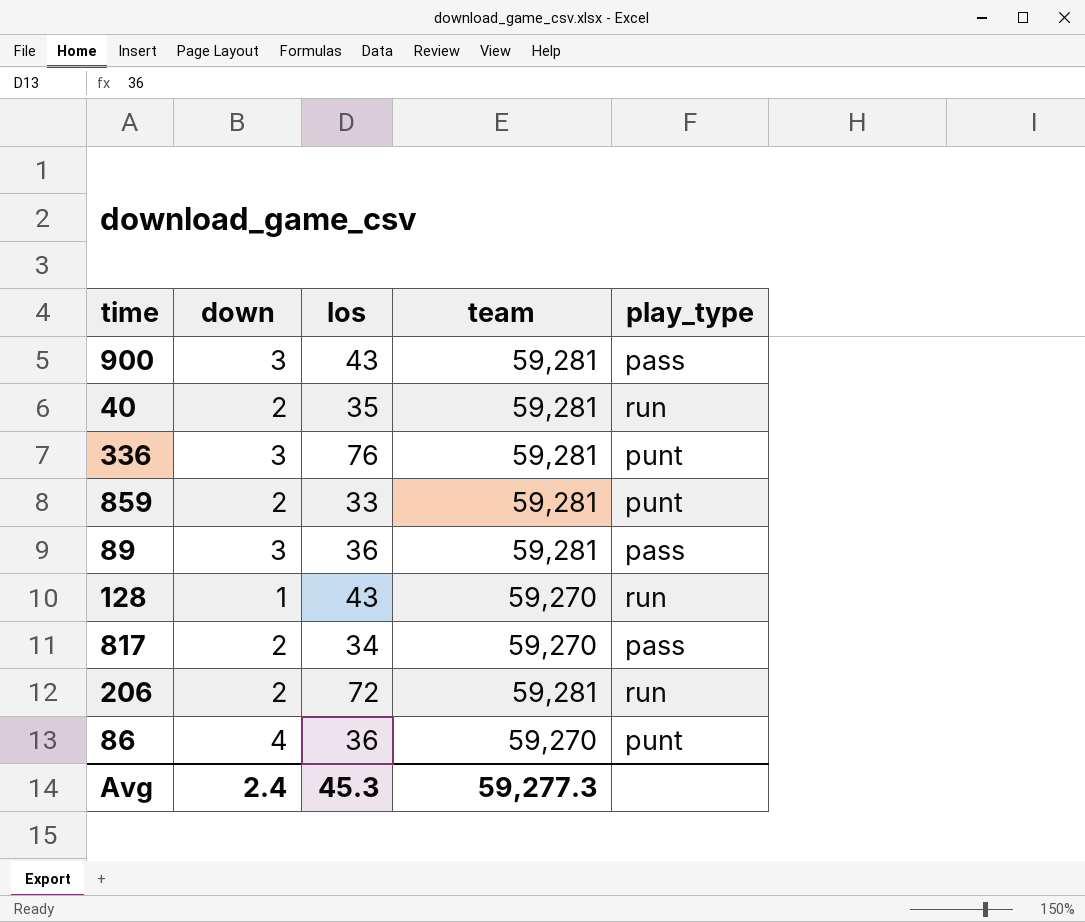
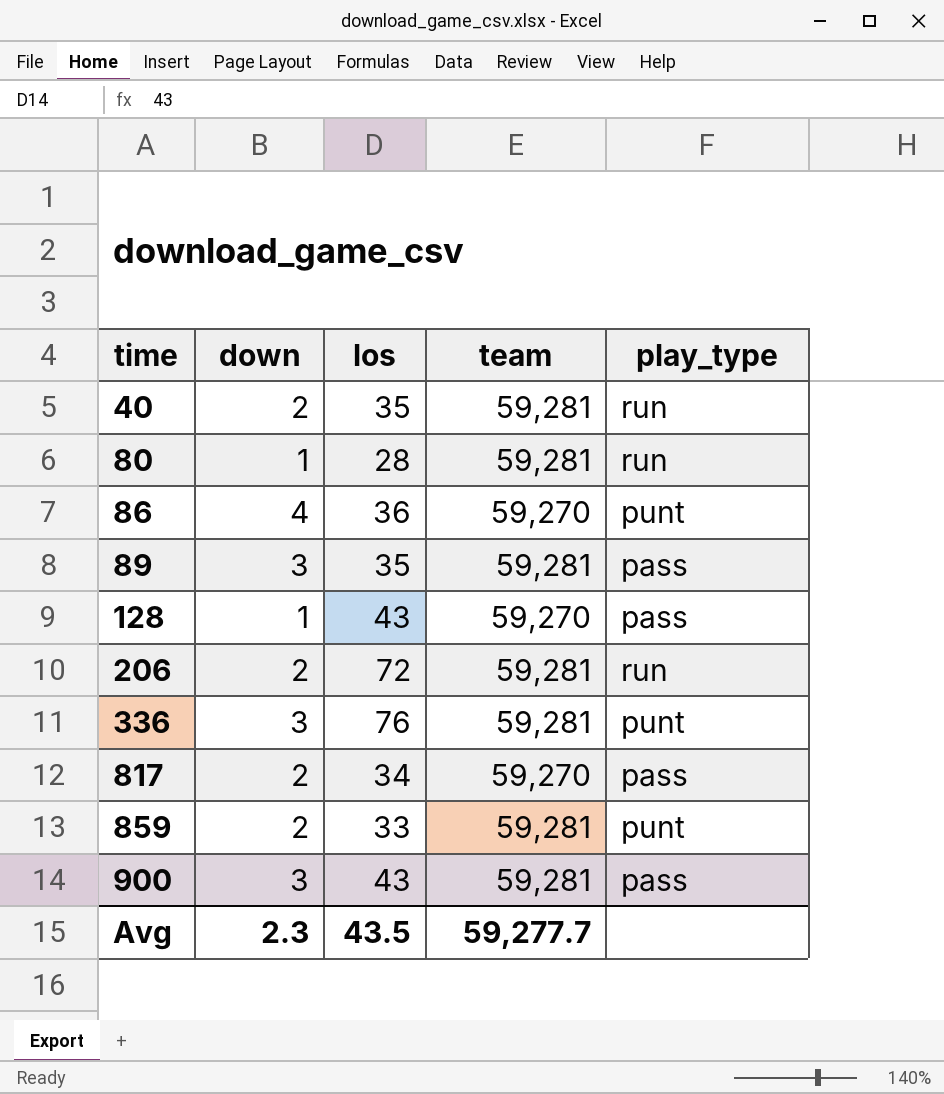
row order: none -> time ascending
row 80: none -> 1 | 28 | 59,281 | run
89 | los: 36 -> 35
128 | play_type: run -> pass
Avg | down: 2.4 -> 2.3
Avg | los: 45.3 -> 43.5
Avg | team: 59,277.3 -> 59,277.7

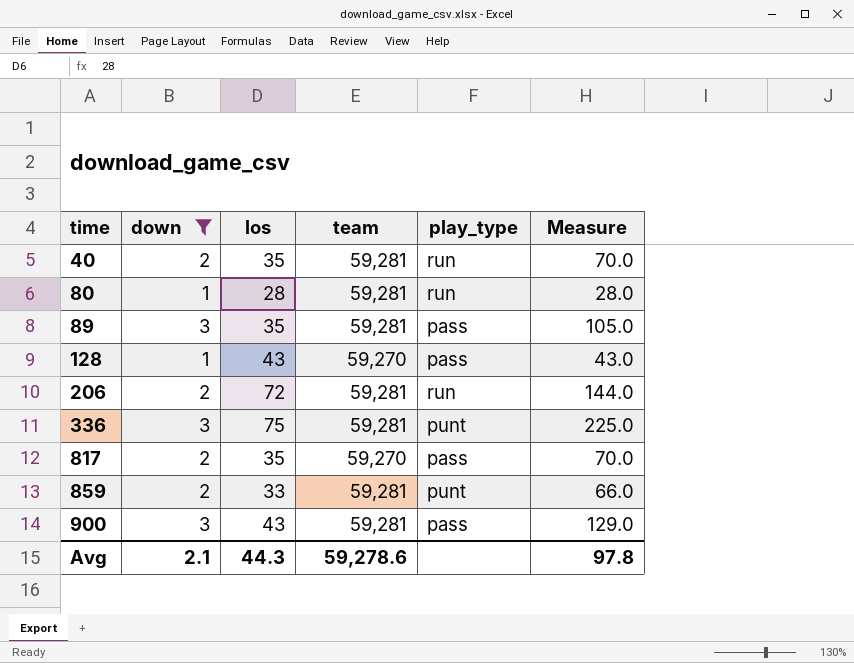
filter: none -> down != 4
column Measure | formula: none -> [down] * [los]
336 | los: 76 -> 75
817 | los: 34 -> 35
Avg | down: 2.3 -> 2.1
Avg | los: 43.5 -> 44.3
Avg | team: 59,277.7 -> 59,278.6

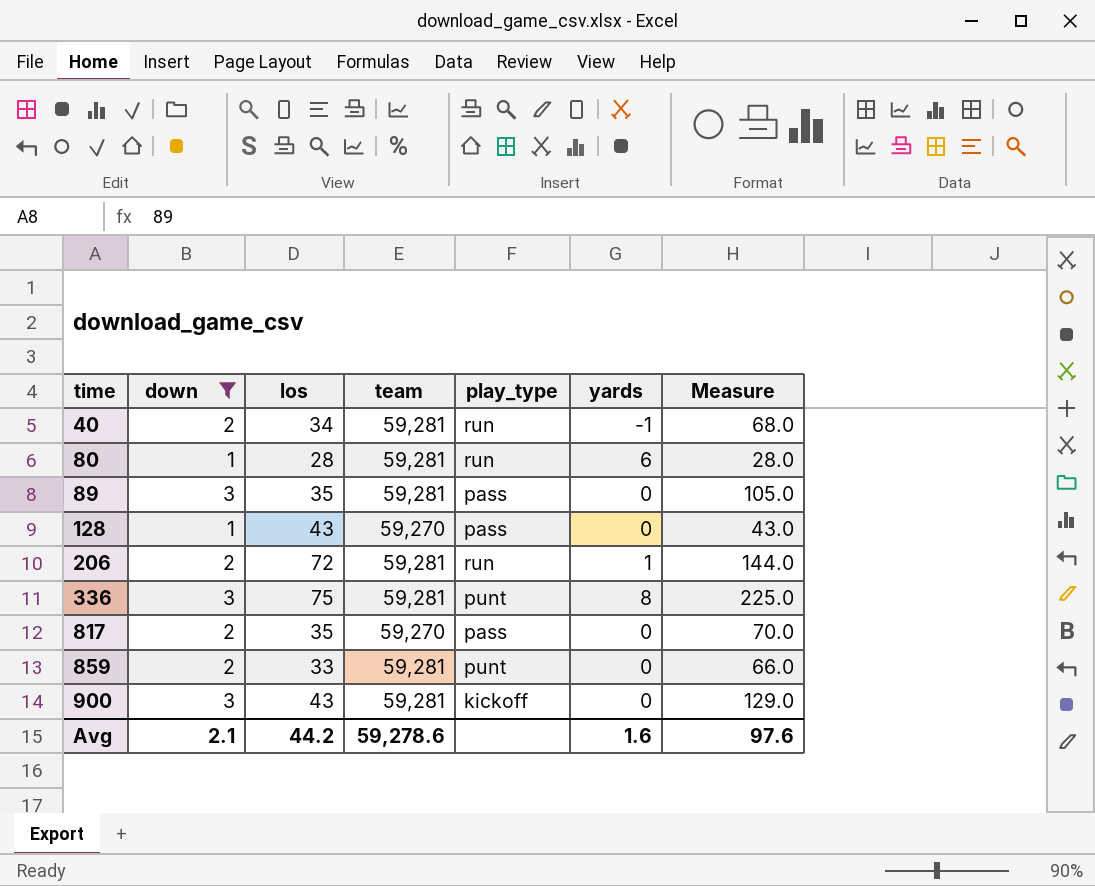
column yards | position: none -> 6
40 | los: 35 -> 34
40 | Measure: 70.0 -> 68.0
900 | play_type: pass -> kickoff
Avg | los: 44.3 -> 44.2
Avg | Measure: 97.8 -> 97.6

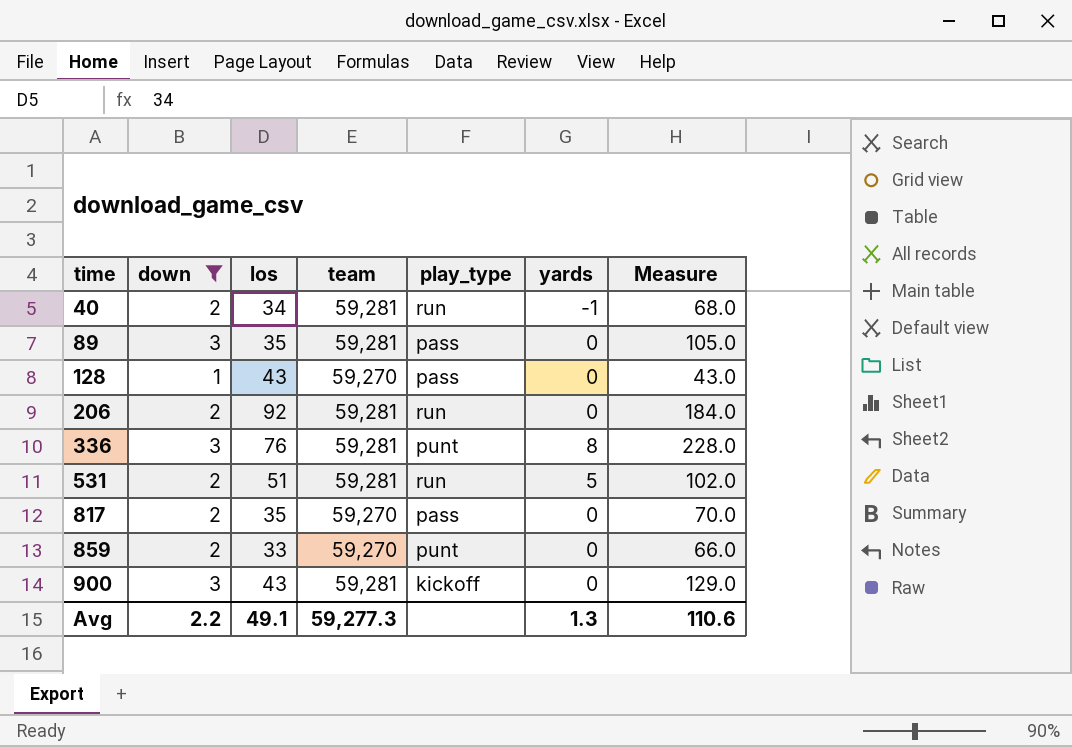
row 80: 1 | 28 | 59,281 | run | 6 | 28.0 -> none
206 | los: 72 -> 92
206 | yards: 1 -> 0
206 | Measure: 144.0 -> 184.0
336 | los: 75 -> 76
336 | Measure: 225.0 -> 228.0
row 531: none -> 2 | 51 | 59,281 | run | 5 | 102.0
859 | team: 59,281 -> 59,270
Avg | down: 2.1 -> 2.2
Avg | los: 44.2 -> 49.1
Avg | team: 59,278.6 -> 59,277.3
Avg | yards: 1.6 -> 1.3
Avg | Measure: 97.6 -> 110.6

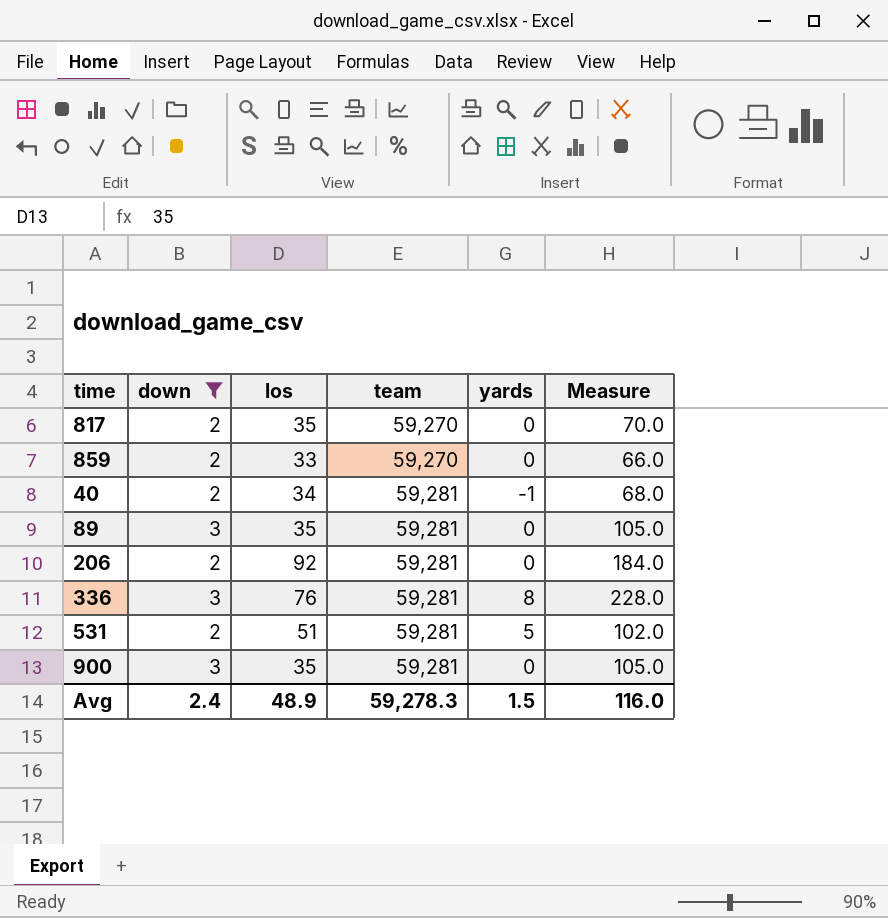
row order: time ascending -> team ascending
column play_type | position: 5 -> none
row 128: 1 | 43 | 59,270 | pass | 0 | 43.0 -> none
900 | los: 43 -> 35
900 | Measure: 129.0 -> 105.0
Avg | down: 2.2 -> 2.4
Avg | los: 49.1 -> 48.9
Avg | team: 59,277.3 -> 59,278.3
Avg | yards: 1.3 -> 1.5
Avg | Measure: 110.6 -> 116.0

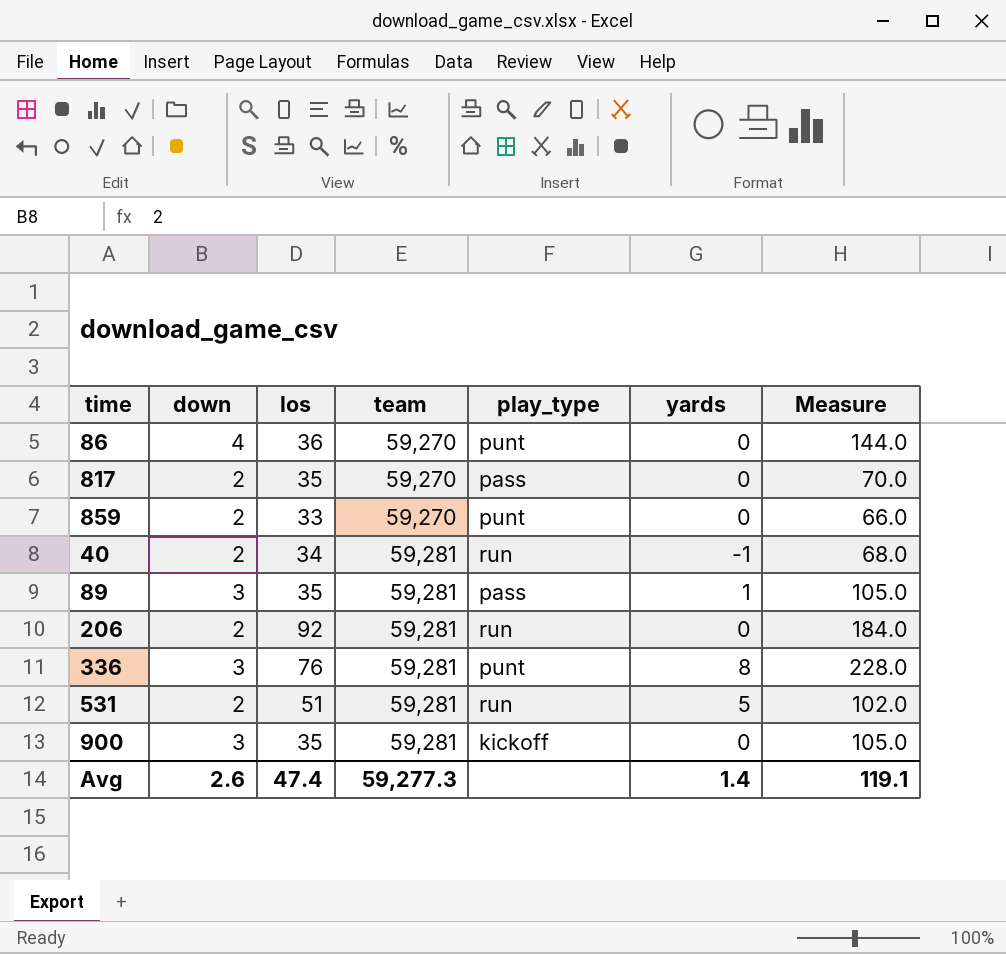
filter: down != 4 -> none
column play_type | position: none -> 5
89 | yards: 0 -> 1
Avg | down: 2.4 -> 2.6
Avg | los: 48.9 -> 47.4
Avg | team: 59,278.3 -> 59,277.3
Avg | yards: 1.5 -> 1.4
Avg | Measure: 116.0 -> 119.1

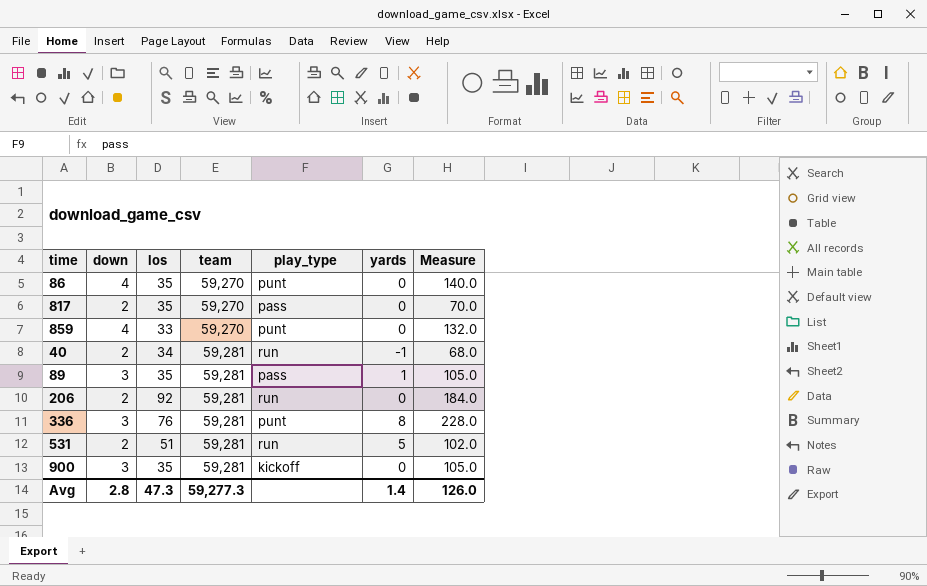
86 | los: 36 -> 35
86 | Measure: 144.0 -> 140.0
859 | down: 2 -> 4
859 | Measure: 66.0 -> 132.0
Avg | down: 2.6 -> 2.8
Avg | los: 47.4 -> 47.3
Avg | Measure: 119.1 -> 126.0

